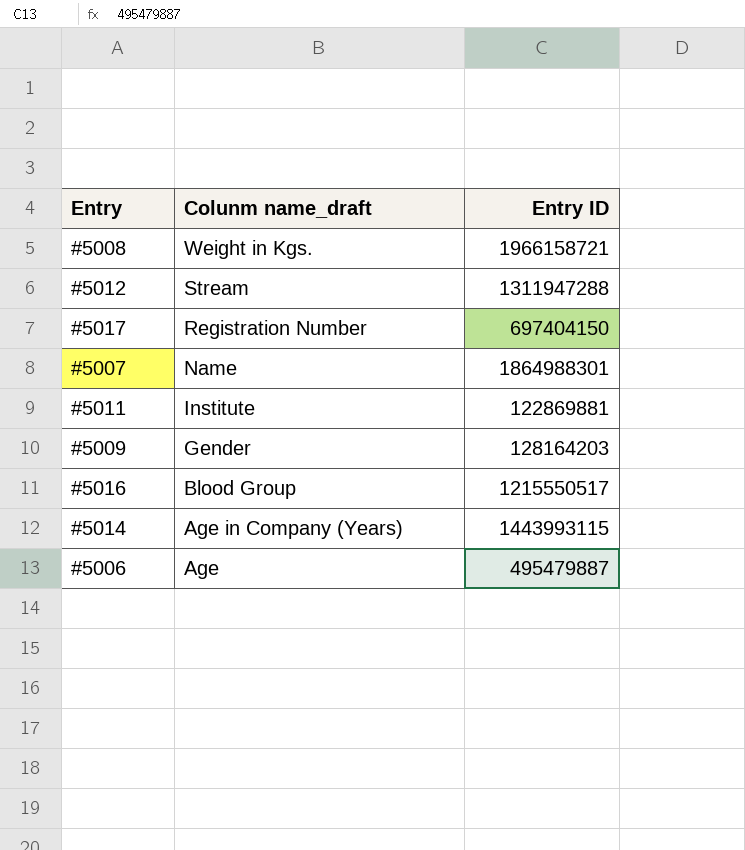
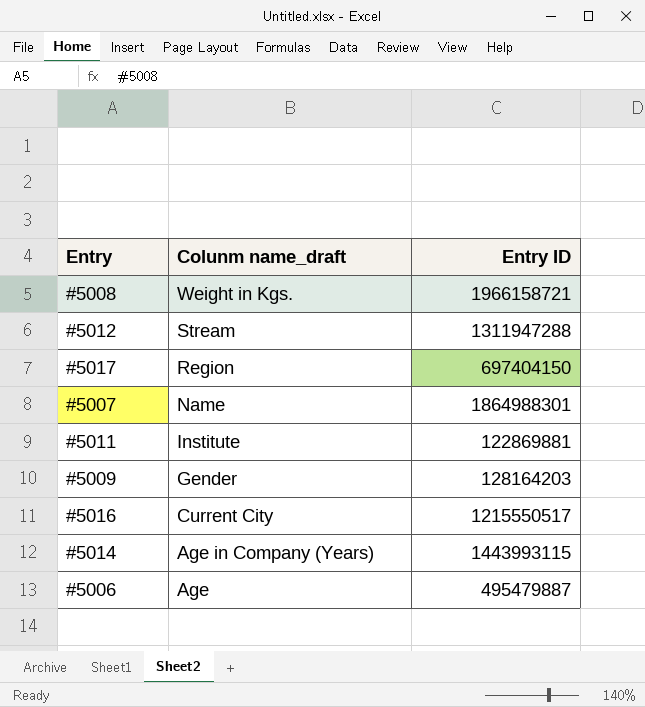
#5017 | Colunm name_draft: Registration Number -> Region
#5016 | Colunm name_draft: Blood Group -> Current City

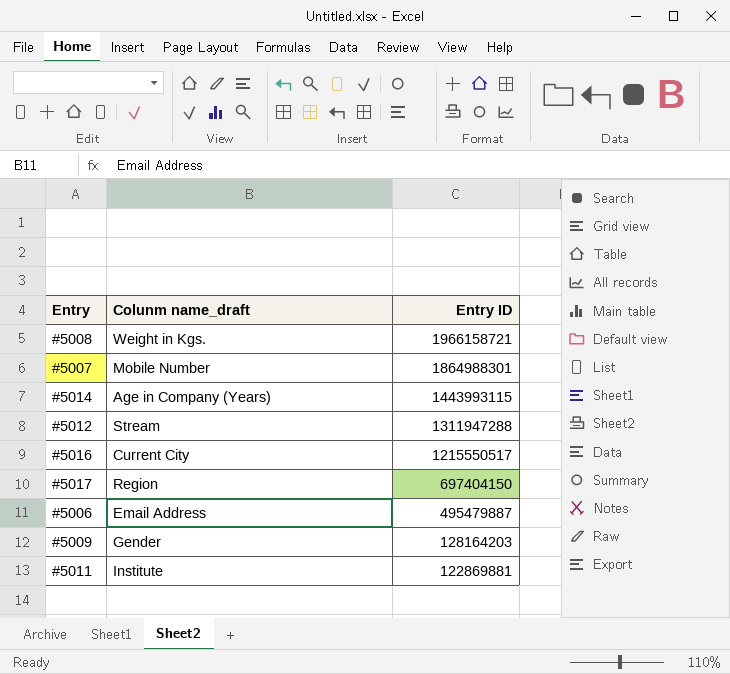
row order: Colunm name_draft descending -> Entry ID descending
#5007 | Colunm name_draft: Name -> Mobile Number
#5006 | Colunm name_draft: Age -> Email Address

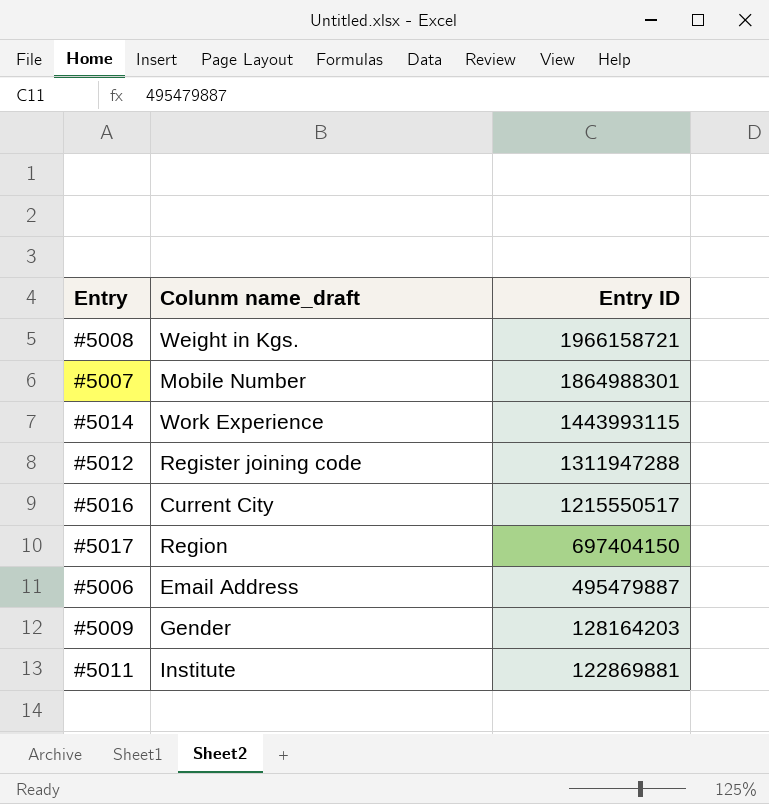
#5014 | Colunm name_draft: Age in Company (Years) -> Work Experience
#5012 | Colunm name_draft: Stream -> Register joining code

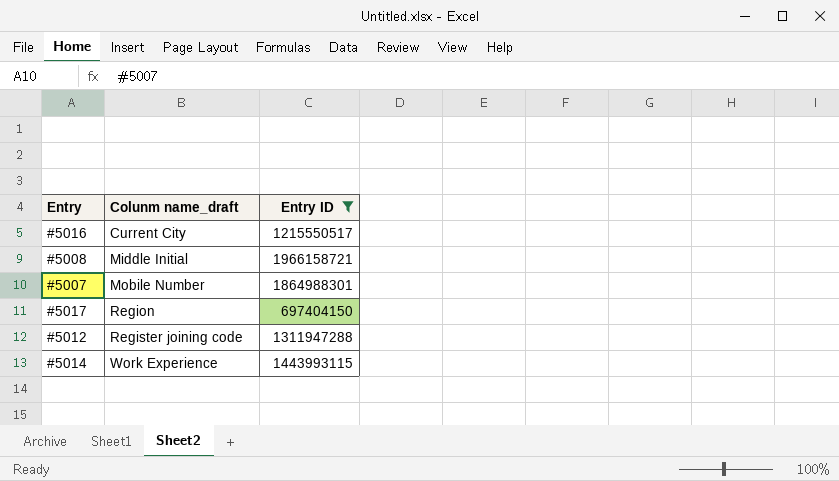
filter: none -> Entry ID >= 697404150
row order: Entry ID descending -> Colunm name_draft ascending
#5008 | Colunm name_draft: Weight in Kgs. -> Middle Initial

